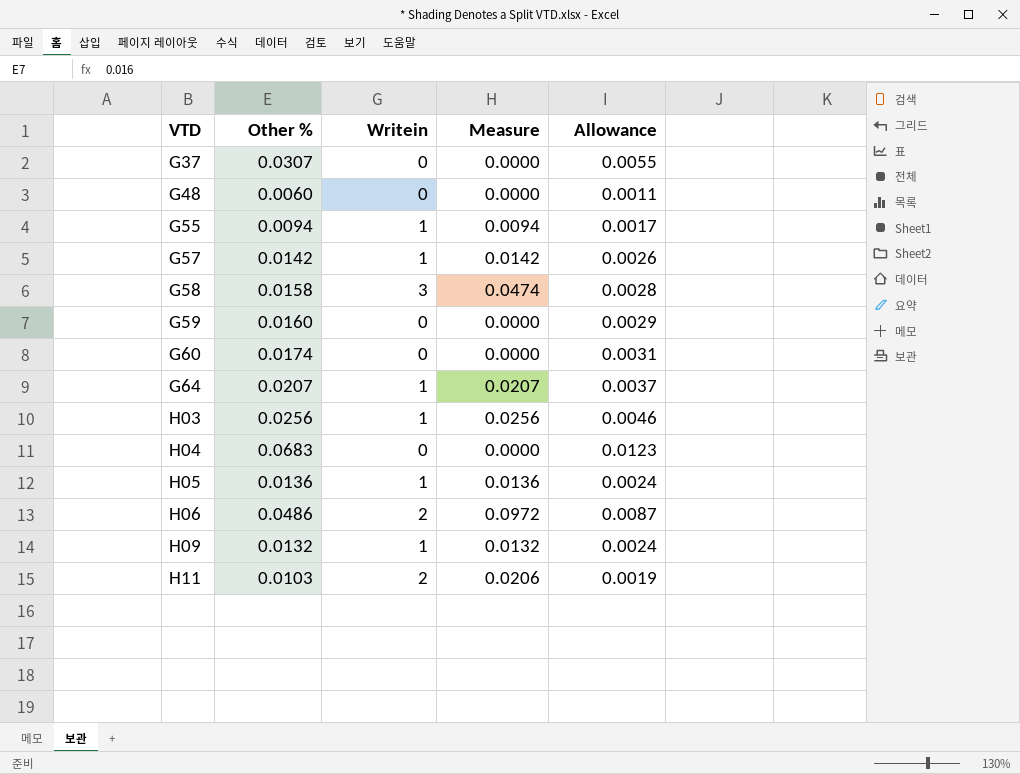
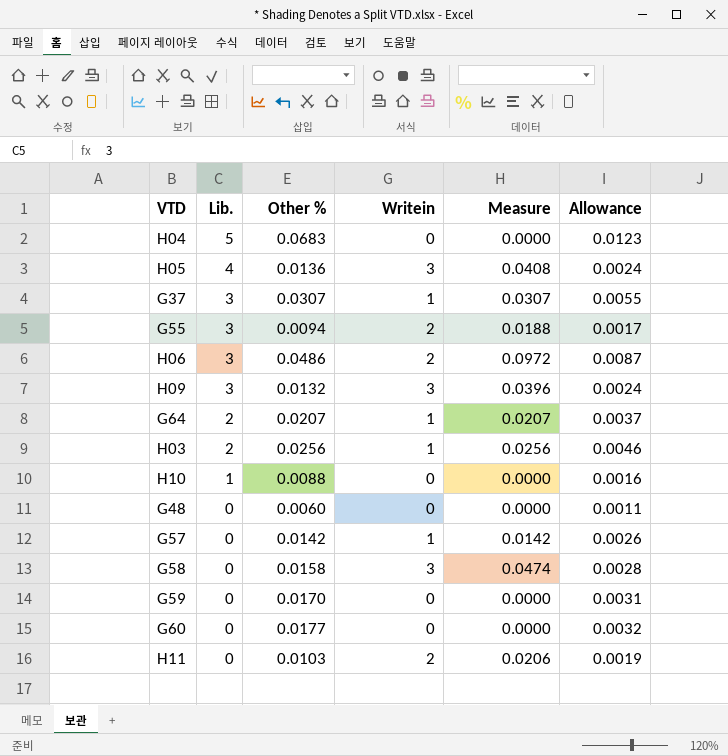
row order: VTD ascending -> Lib. descending
column Lib. | position: none -> 2
H05 | Writein: 1 -> 3
H05 | Measure: 0.0136 -> 0.0408
G37 | Writein: 0 -> 1
G37 | Measure: 0.0000 -> 0.0307
G55 | Writein: 1 -> 2
G55 | Measure: 0.0094 -> 0.0188
H09 | Writein: 1 -> 3
H09 | Measure: 0.0132 -> 0.0396
row H10: none -> 1 | 0.0088 | 0 | 0.0000 | 0.0016
G59 | Other %: 0.0160 -> 0.0170
G59 | Allowance: 0.0029 -> 0.0031
G60 | Other %: 0.0174 -> 0.0177
G60 | Allowance: 0.0031 -> 0.0032

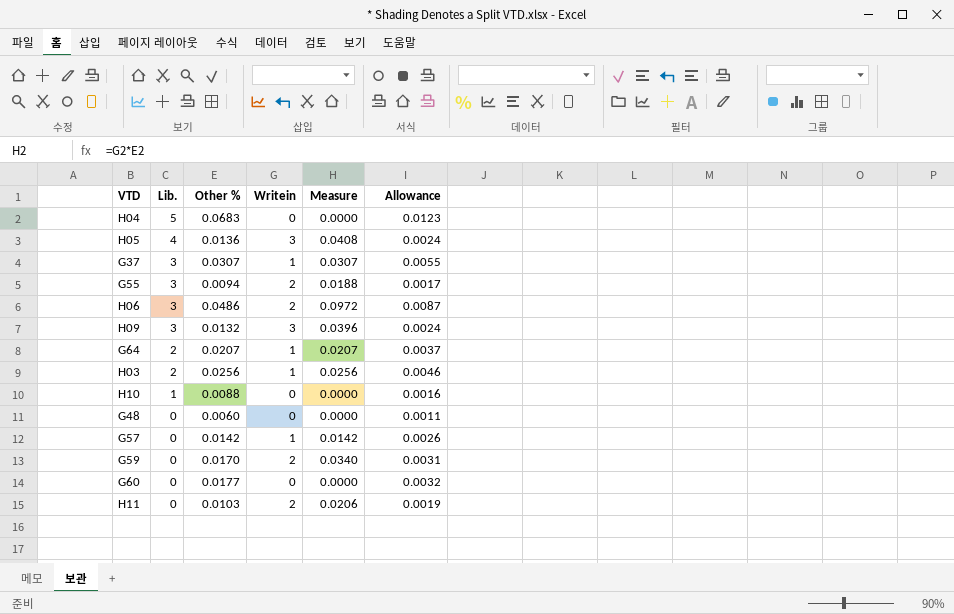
row G58: 0 | 0.0158 | 3 | 0.0474 | 0.0028 -> none
G59 | Writein: 0 -> 2
G59 | Measure: 0.0000 -> 0.0340

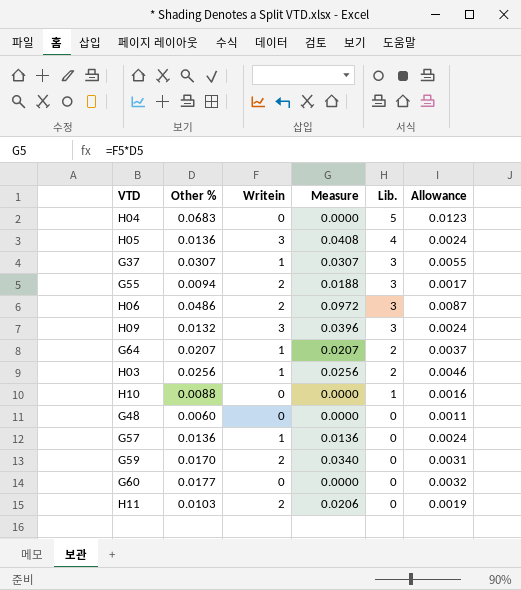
column Lib. | position: 2 -> 5
G57 | Other %: 0.0142 -> 0.0136
G57 | Measure: 0.0142 -> 0.0136
G57 | Allowance: 0.0026 -> 0.0024

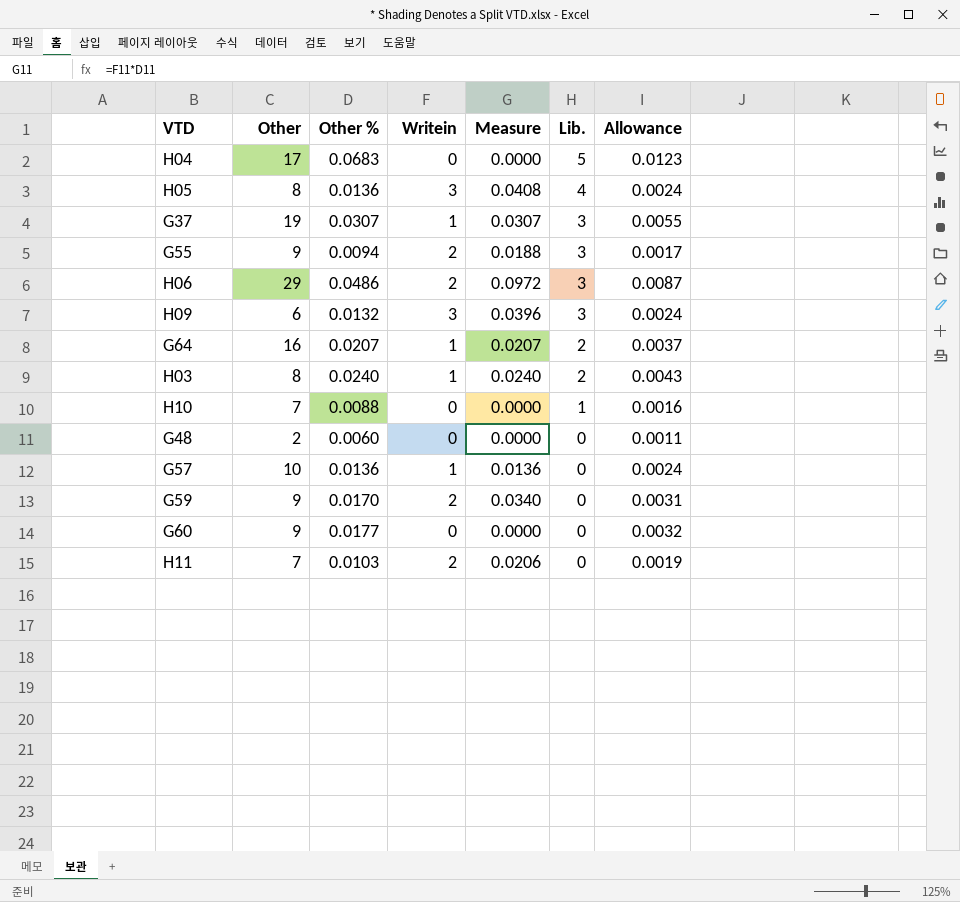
column Other | position: none -> 2
H03 | Other %: 0.0256 -> 0.0240
H03 | Measure: 0.0256 -> 0.0240
H03 | Allowance: 0.0046 -> 0.0043

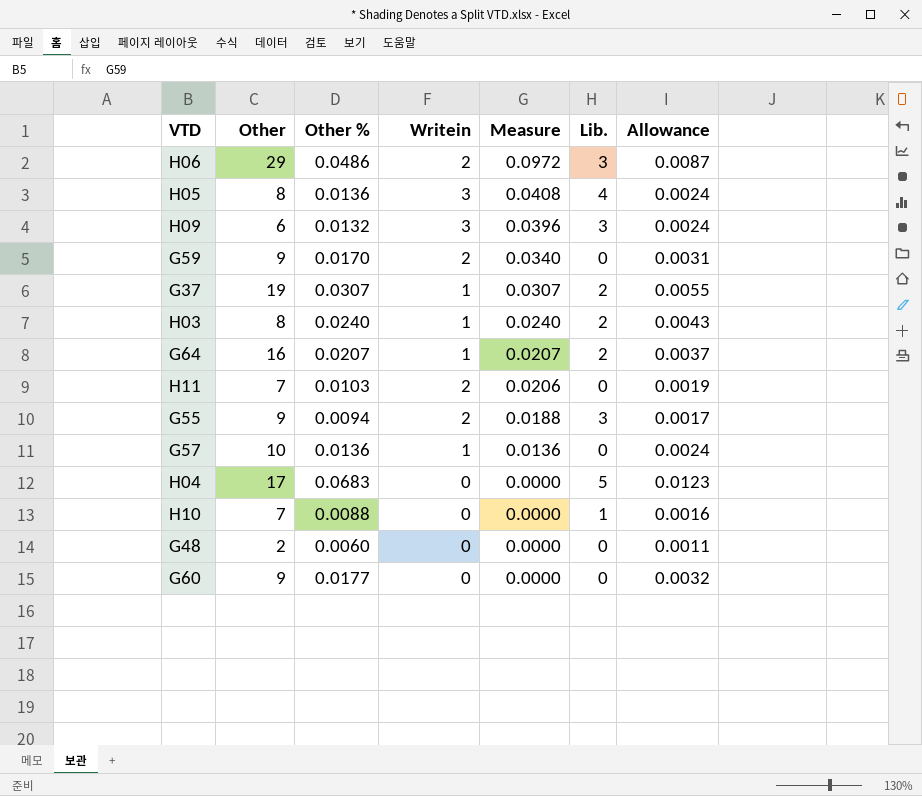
row order: Lib. descending -> Measure descending
G37 | Lib.: 3 -> 2

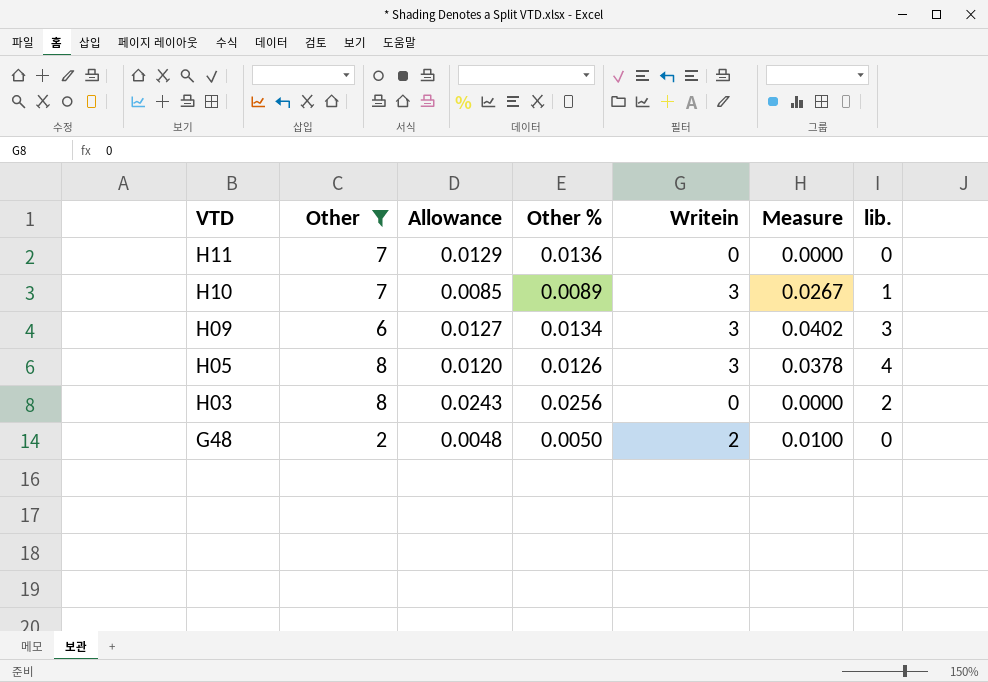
filter: none -> Other <= 8
row order: Measure descending -> VTD descending
column Allowance | formula: [Other %] * 0.18 -> [Other %] * 0.95
column Allowance | position: 7 -> 3
column name: Lib. -> lib.
H11 | Other %: 0.0103 -> 0.0136
H11 | Writein: 2 -> 0
H11 | Measure: 0.0206 -> 0.0000
H10 | Other %: 0.0088 -> 0.0089
H10 | Writein: 0 -> 3
H10 | Measure: 0.0000 -> 0.0267
H09 | Other %: 0.0132 -> 0.0134
H09 | Measure: 0.0396 -> 0.0402
H05 | Other %: 0.0136 -> 0.0126
H05 | Measure: 0.0408 -> 0.0378
H03 | Other %: 0.0240 -> 0.0256
H03 | Writein: 1 -> 0
H03 | Measure: 0.0240 -> 0.0000
G48 | Other %: 0.0060 -> 0.0050
G48 | Writein: 0 -> 2
G48 | Measure: 0.0000 -> 0.0100

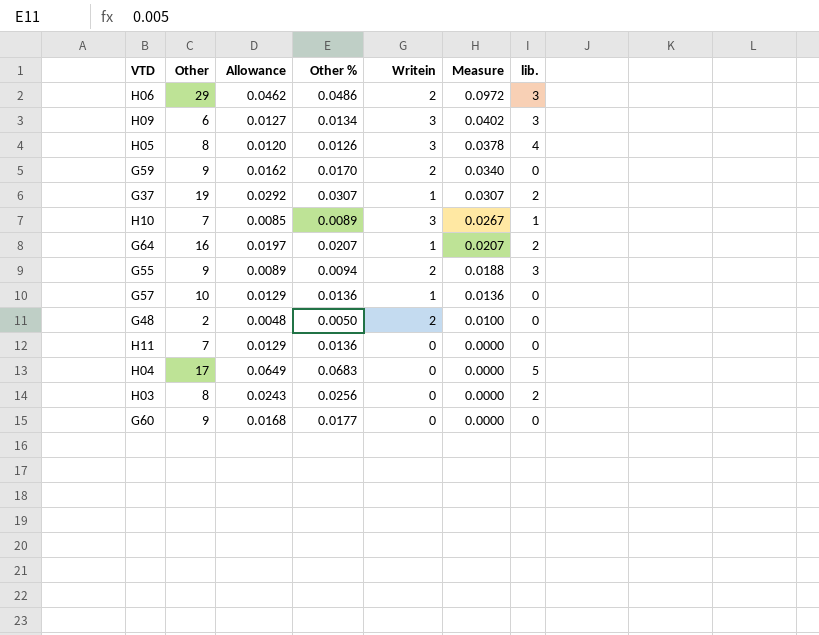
filter: Other <= 8 -> none
row order: VTD descending -> Measure descending

